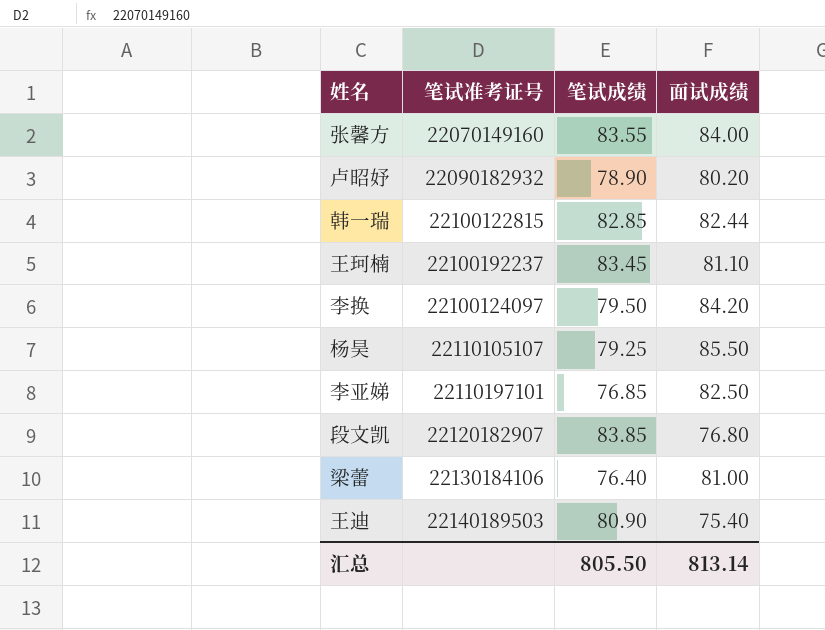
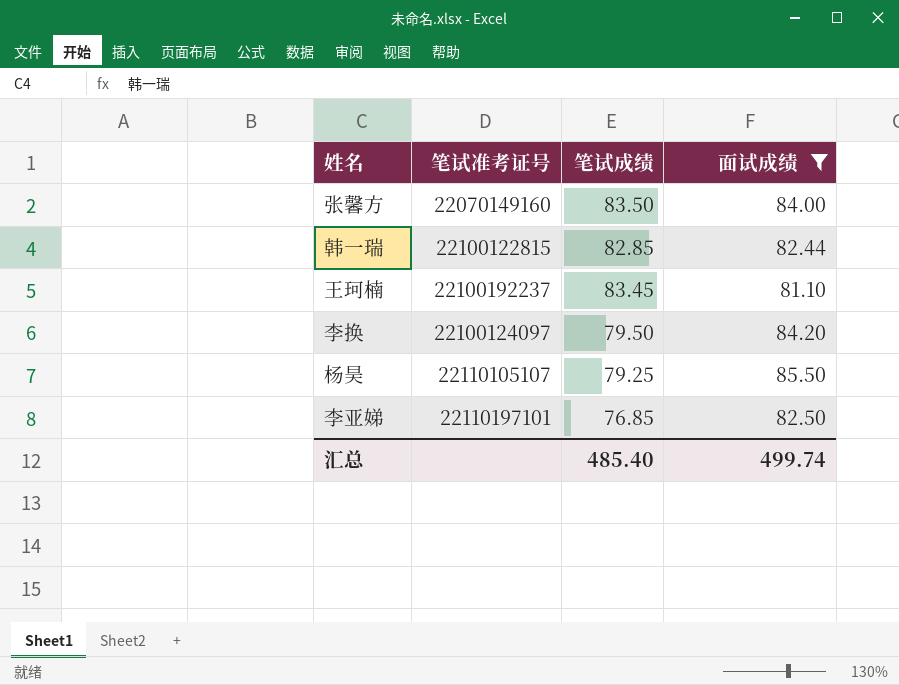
filter: none -> 面试成绩 >= 81.10
张馨方 | 笔试成绩: 83.55 -> 83.50
汇总 | 笔试成绩: 805.50 -> 485.40
汇总 | 面试成绩: 813.14 -> 499.74

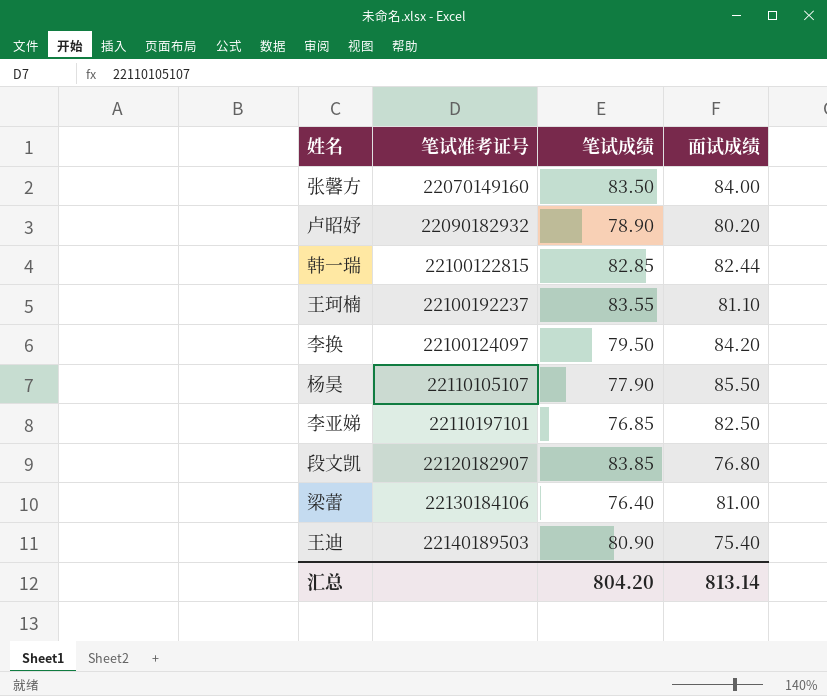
filter: 面试成绩 >= 81.10 -> none
王珂楠 | 笔试成绩: 83.45 -> 83.55
杨昊 | 笔试成绩: 79.25 -> 77.90
汇总 | 笔试成绩: 485.40 -> 804.20
汇总 | 面试成绩: 499.74 -> 813.14

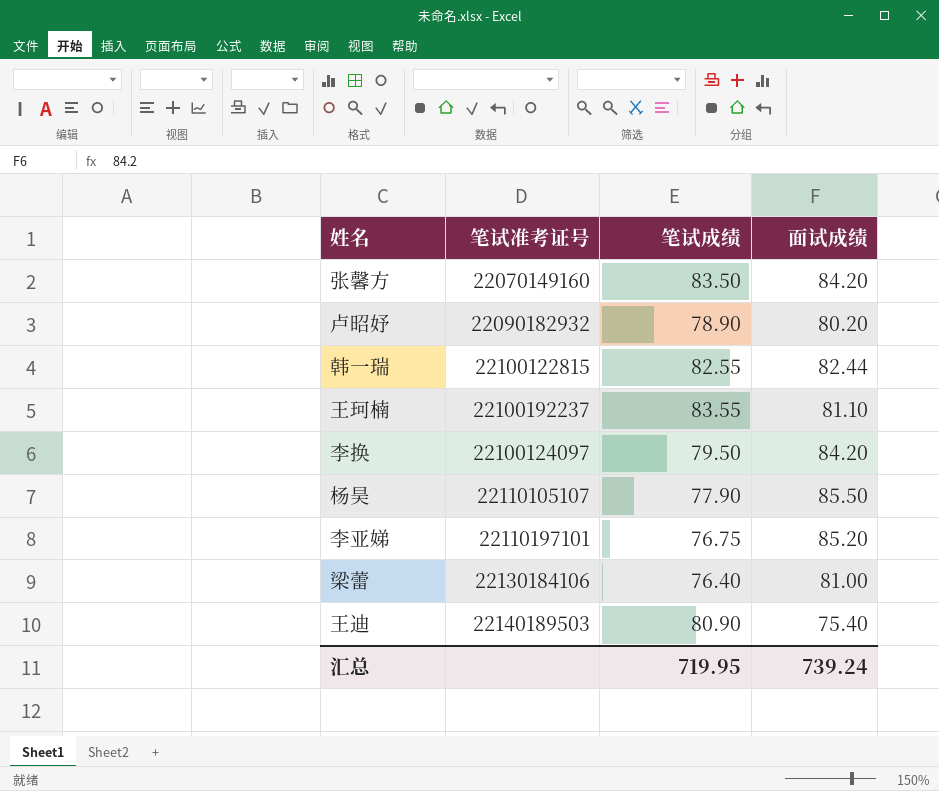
row 段文凯: 22120182907 | 83.85 | 76.80 -> none
张馨方 | 面试成绩: 84.00 -> 84.20
韩一瑞 | 笔试成绩: 82.85 -> 82.55
李亚娣 | 笔试成绩: 76.85 -> 76.75
李亚娣 | 面试成绩: 82.50 -> 85.20
汇总 | 笔试成绩: 804.20 -> 719.95
汇总 | 面试成绩: 813.14 -> 739.24

